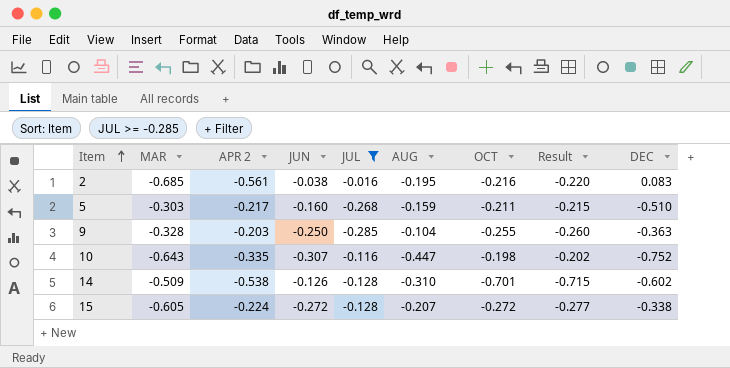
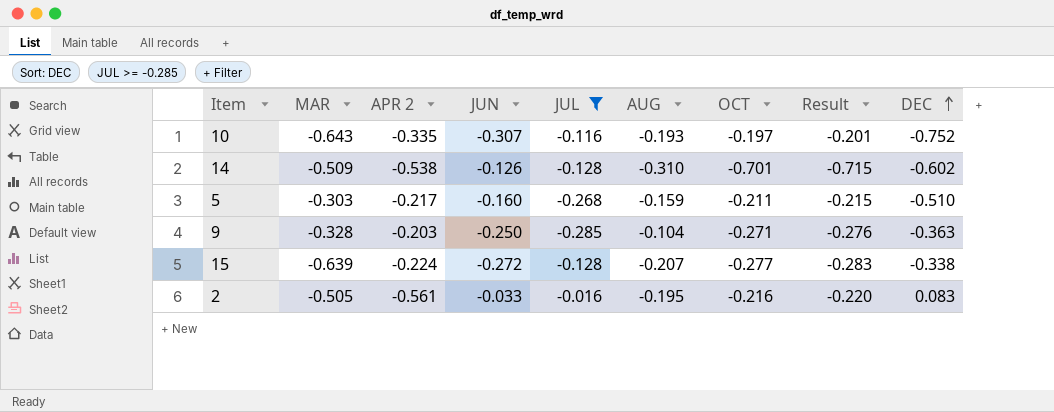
row order: Item ascending -> DEC ascending
10 | AUG: -0.447 -> -0.193
10 | OCT: -0.198 -> -0.197
10 | Result: -0.202 -> -0.201
9 | OCT: -0.255 -> -0.271
9 | Result: -0.260 -> -0.276
15 | MAR: -0.605 -> -0.639
15 | OCT: -0.272 -> -0.277
15 | Result: -0.277 -> -0.283
2 | MAR: -0.685 -> -0.505
2 | JUN: -0.038 -> -0.033

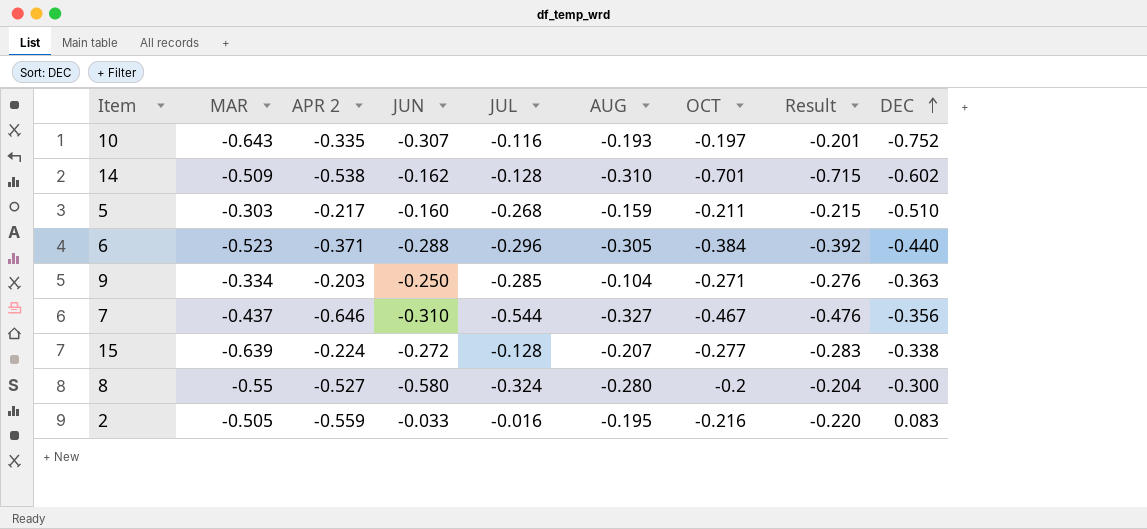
filter: JUL >= -0.285 -> none
14 | JUN: -0.126 -> -0.162
9 | MAR: -0.328 -> -0.334
2 | APR 2: -0.561 -> -0.559

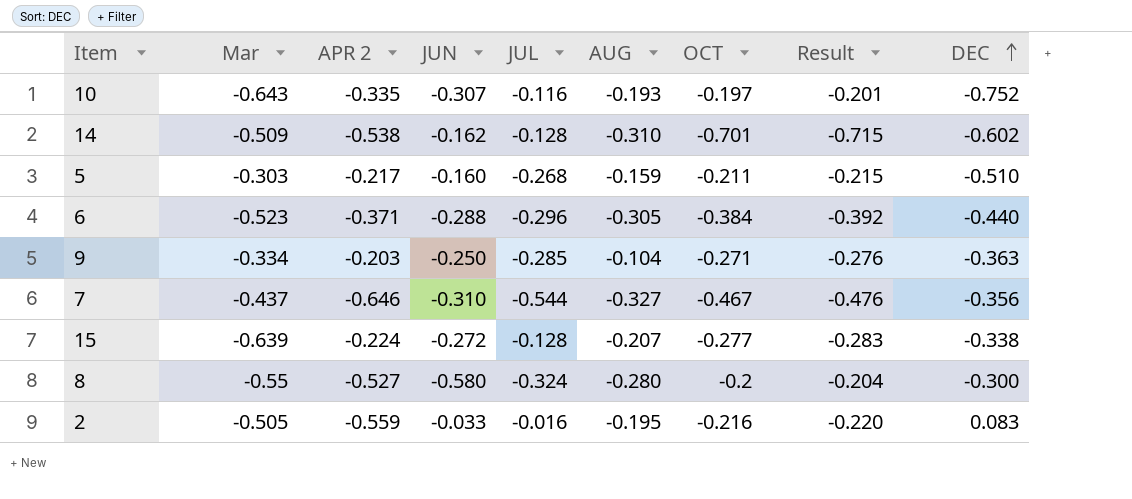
column name: MAR -> Mar

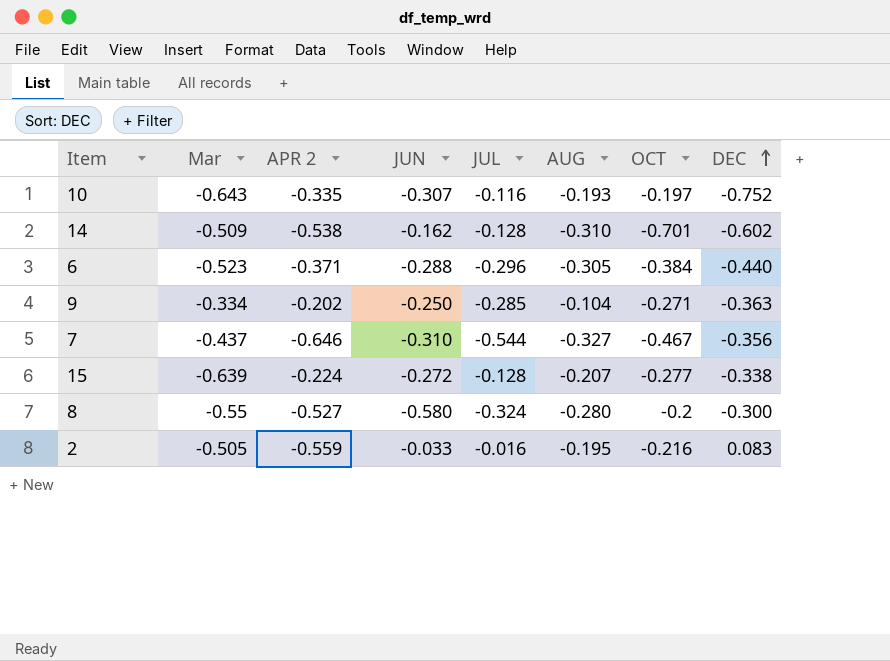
column Result | formula: [OCT] * 1.02 -> none
row 5: -0.303 | -0.217 | -0.160 | -0.268 | -0.159 | -0.211 | -0.215 | -0.510 -> none
9 | APR 2: -0.203 -> -0.202

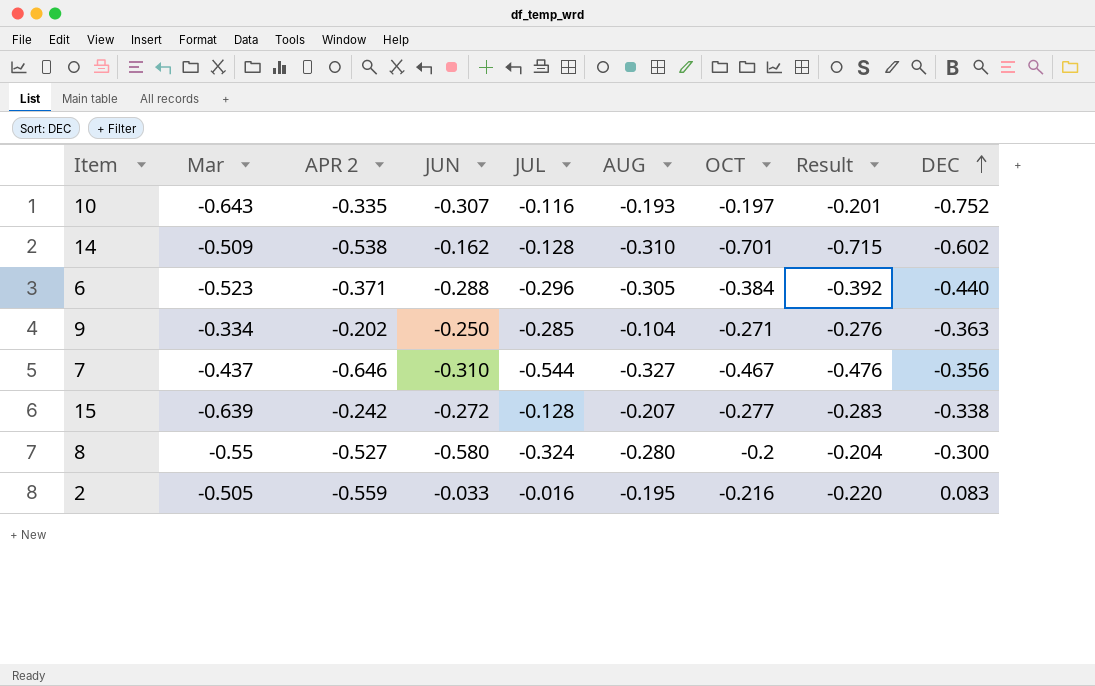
column Result | formula: none -> [OCT] * 1.02
15 | APR 2: -0.224 -> -0.242

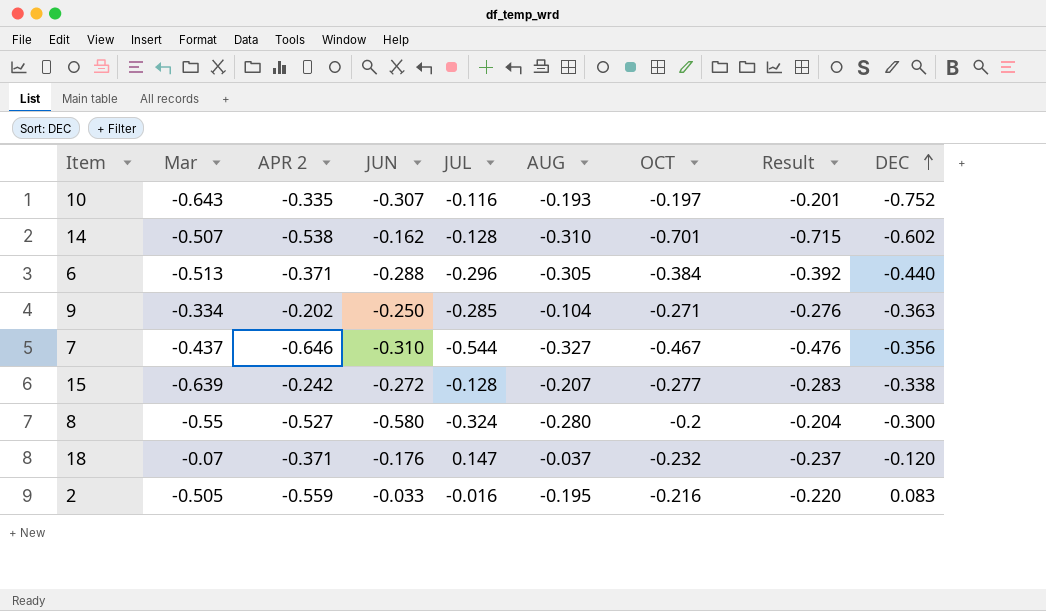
14 | Mar: -0.509 -> -0.507
6 | Mar: -0.523 -> -0.513
row 18: none -> -0.07 | -0.371 | -0.176 | 0.147 | -0.037 | -0.232 | -0.237 | -0.120

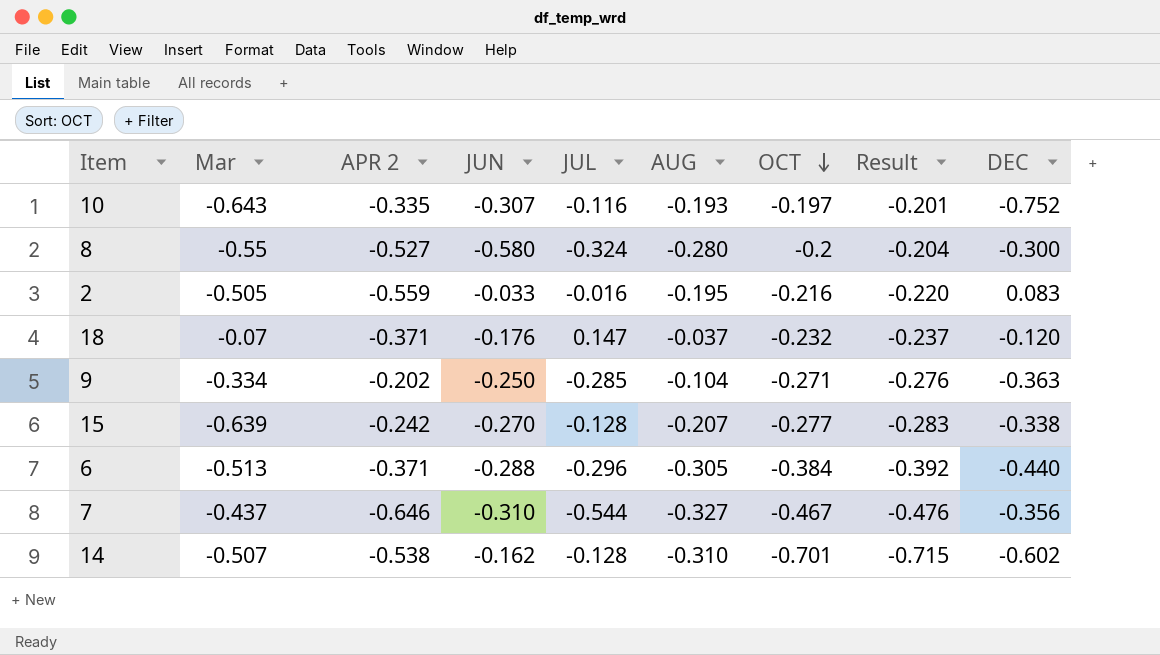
row order: DEC ascending -> OCT descending
15 | JUN: -0.272 -> -0.270

